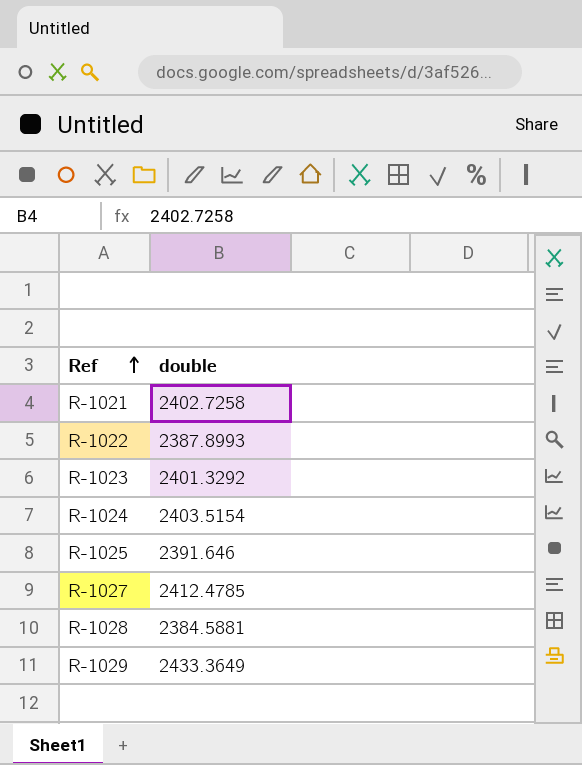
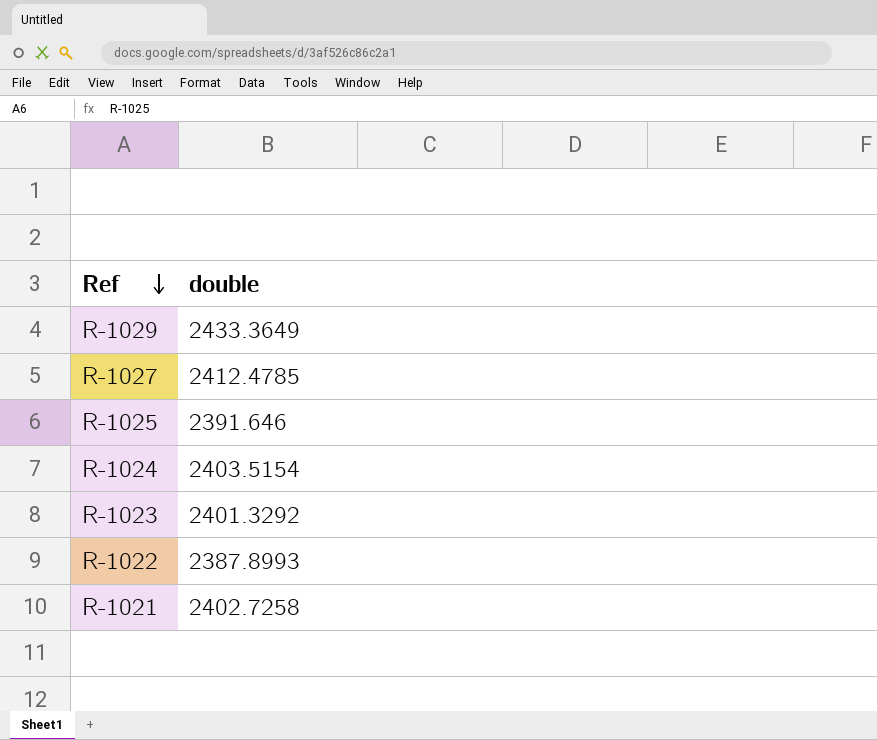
row order: Ref ascending -> Ref descending
row R-1028: 2384.5881 -> none

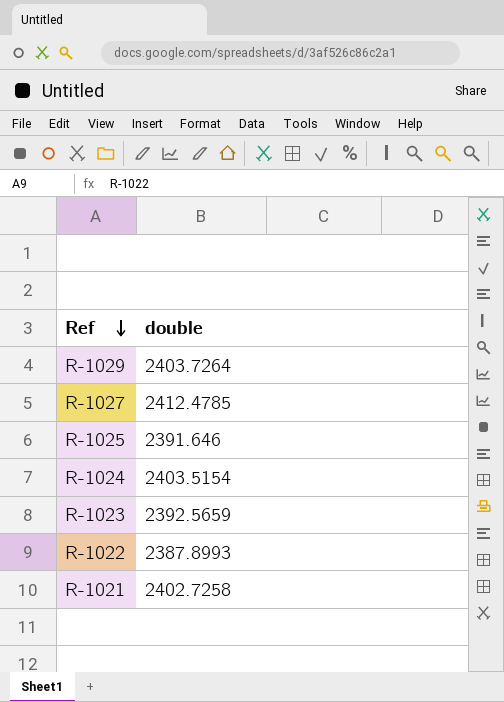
R-1029 | double: 2433.3649 -> 2403.7264
R-1023 | double: 2401.3292 -> 2392.5659

